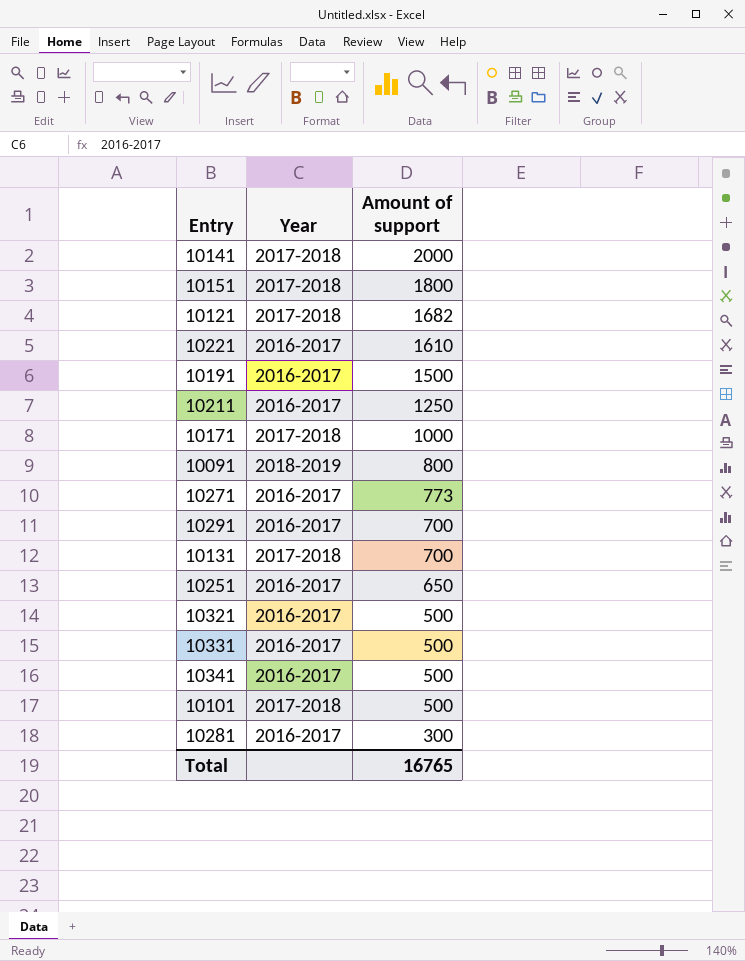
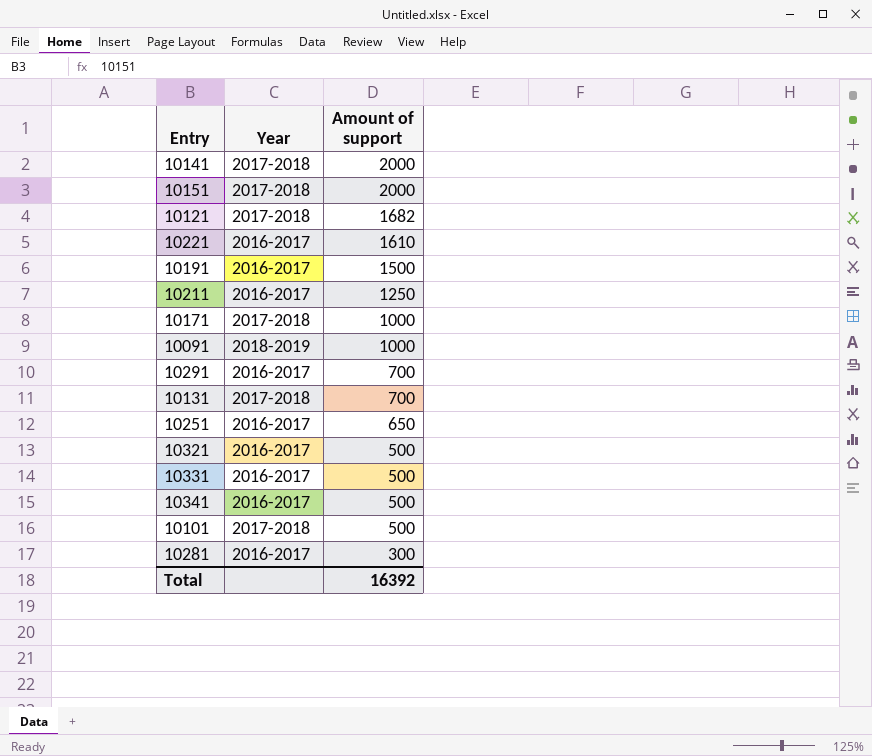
row 10271: 2016-2017 | 773 -> none
10151 | Amount of support: 1800 -> 2000
10091 | Amount of support: 800 -> 1000
Total | Amount of support: 16765 -> 16392

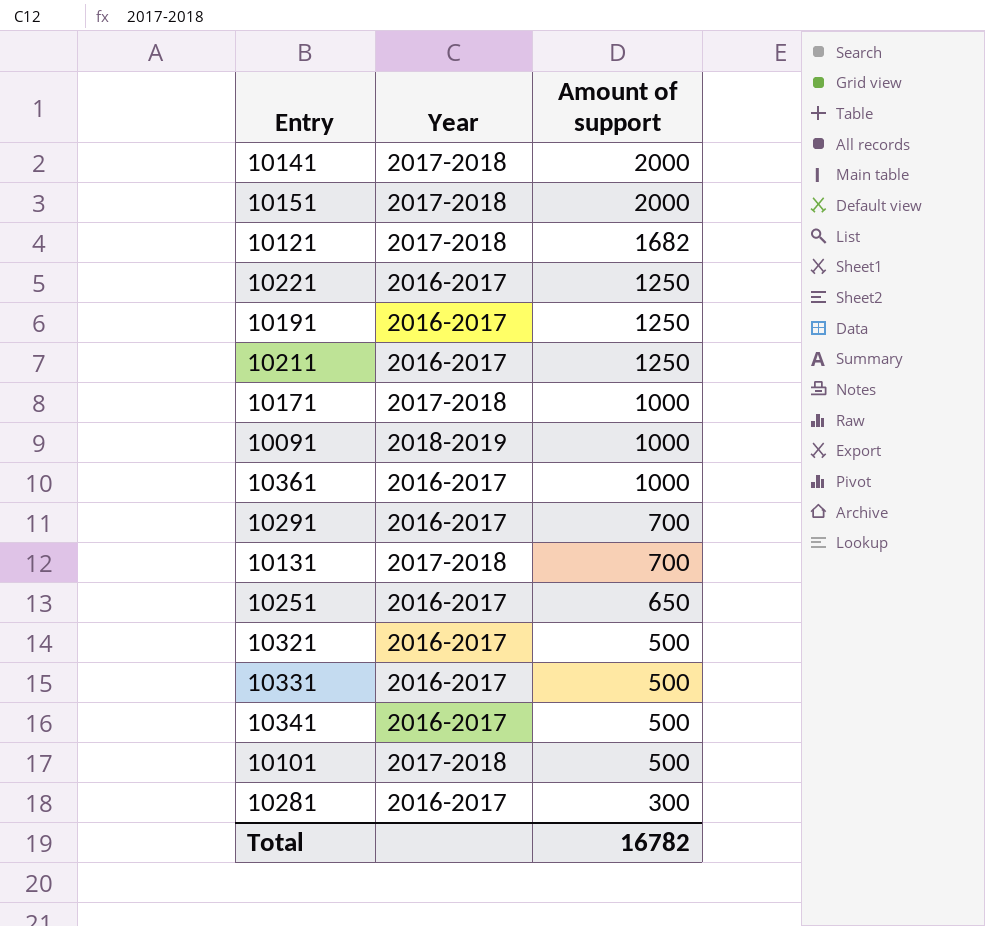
10221 | Amount of support: 1610 -> 1250
10191 | Amount of support: 1500 -> 1250
row 10361: none -> 2016-2017 | 1000
Total | Amount of support: 16392 -> 16782

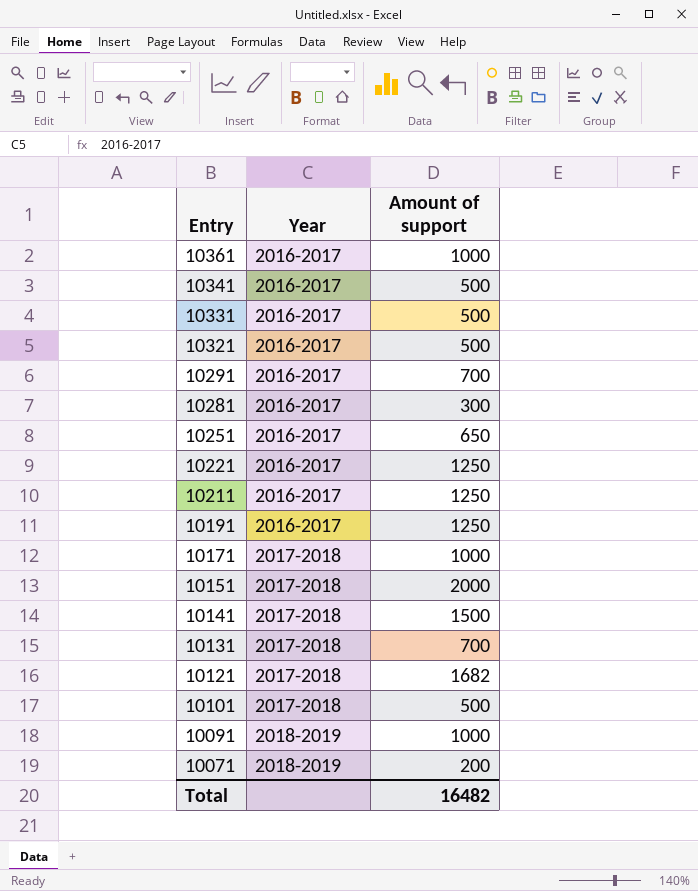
row order: Amount of support descending -> Entry descending
10141 | Amount of support: 2000 -> 1500
row 10071: none -> 2018-2019 | 200
Total | Amount of support: 16782 -> 16482

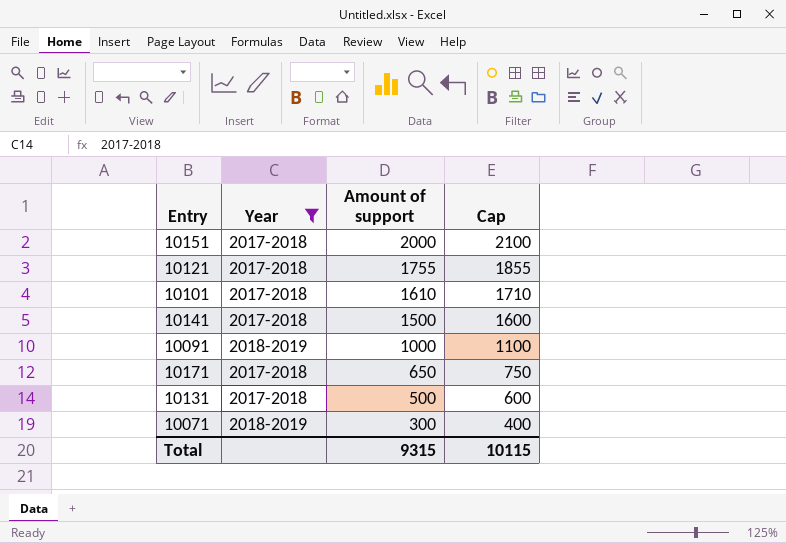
filter: none -> Year != 2016-2017
row order: Entry descending -> Amount of support descending
column Cap | formula: none -> [Amount of support] + 100
10121 | Amount of support: 1682 -> 1755
10101 | Amount of support: 500 -> 1610
10171 | Amount of support: 1000 -> 650
10131 | Amount of support: 700 -> 500
10071 | Amount of support: 200 -> 300
Total | Amount of support: 16482 -> 9315

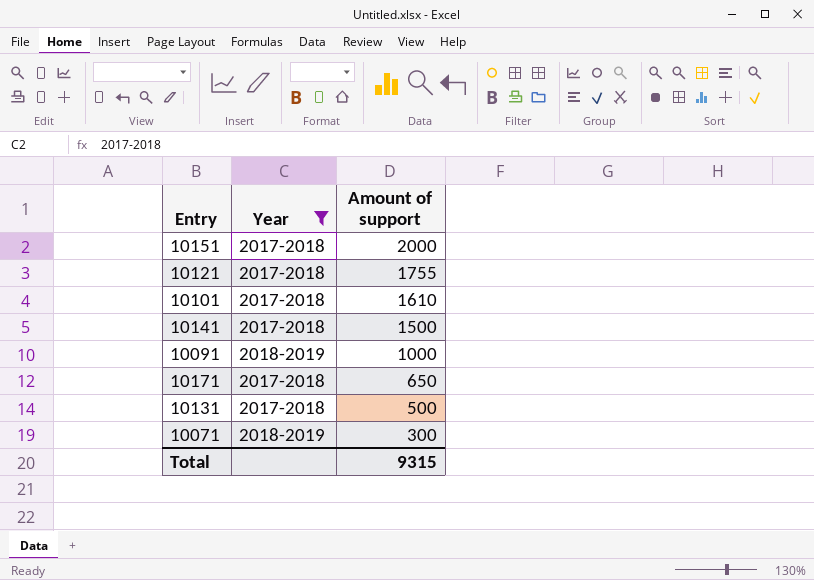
column Cap | formula: [Amount of support] + 100 -> none

